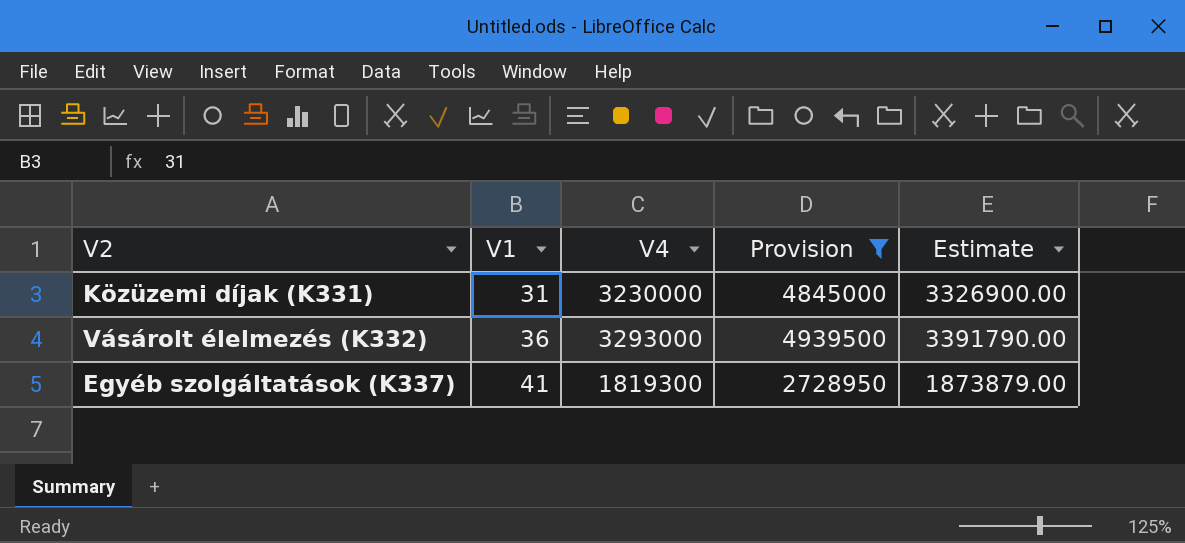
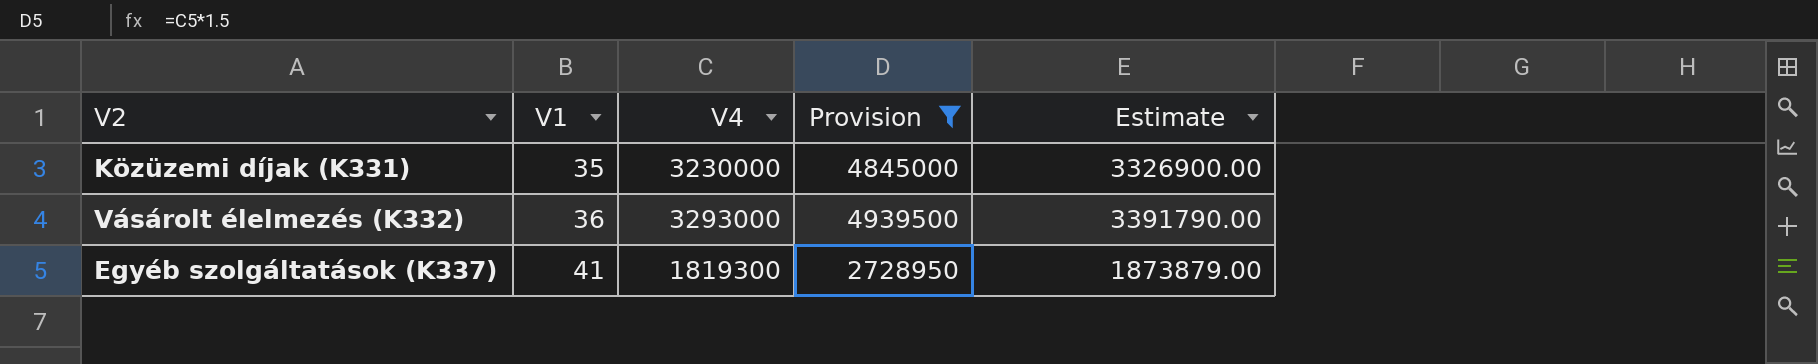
Közüzemi díjak (K331) | V1: 31 -> 35

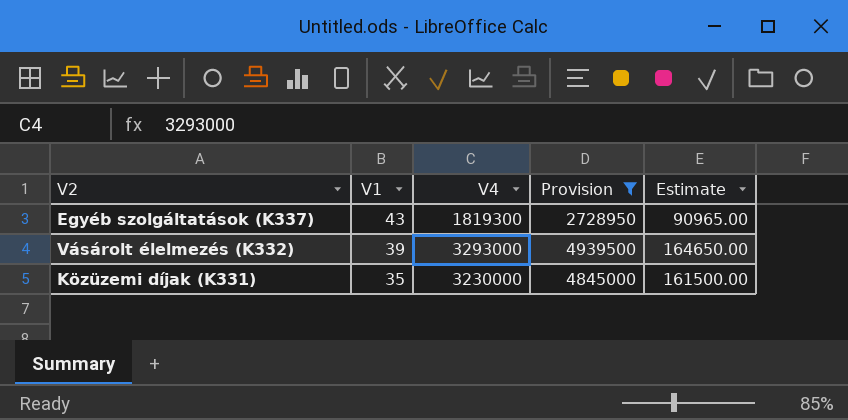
row order: V1 ascending -> V1 descending
column Estimate | formula: [V4] * 1.03 -> [V4] * 0.05
Egyéb szolgáltatások (K337) | V1: 41 -> 43
Vásárolt élelmezés (K332) | V1: 36 -> 39

